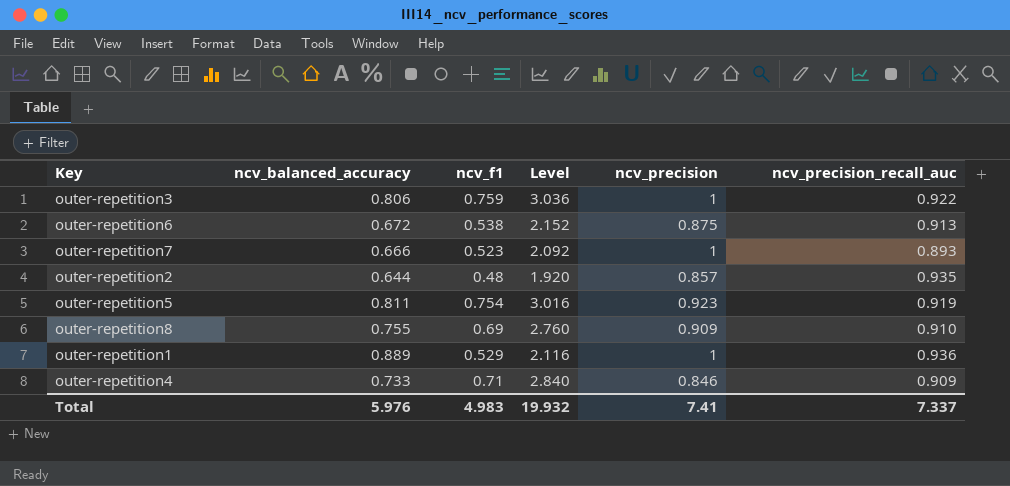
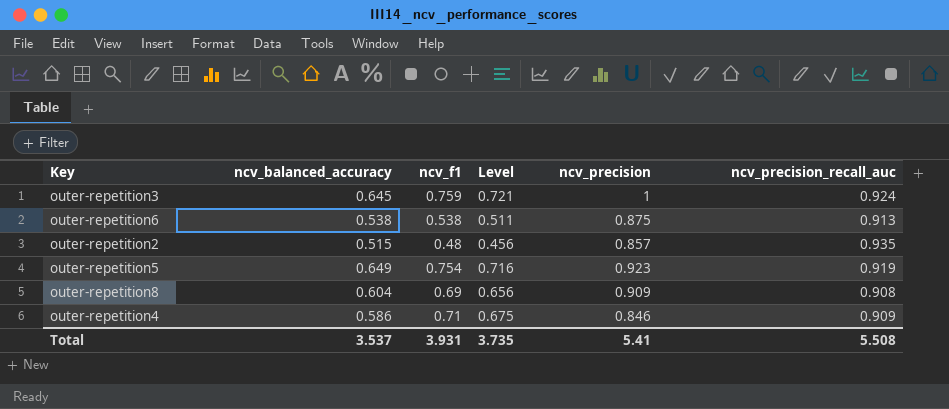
column Level | formula: [ncv_f1] * 4 -> [ncv_f1] * 0.95
row outer-repetition7: 0.666 | 0.523 | 2.092 | 1 | 0.893 -> none
row outer-repetition1: 0.889 | 0.529 | 2.116 | 1 | 0.936 -> none
outer-repetition3 | ncv_balanced_accuracy: 0.806 -> 0.645
outer-repetition3 | ncv_precision_recall_auc: 0.922 -> 0.924
outer-repetition6 | ncv_balanced_accuracy: 0.672 -> 0.538
outer-repetition2 | ncv_balanced_accuracy: 0.644 -> 0.515
outer-repetition5 | ncv_balanced_accuracy: 0.811 -> 0.649
outer-repetition8 | ncv_balanced_accuracy: 0.755 -> 0.604
outer-repetition8 | ncv_precision_recall_auc: 0.910 -> 0.908
outer-repetition4 | ncv_balanced_accuracy: 0.733 -> 0.586
Total | ncv_balanced_accuracy: 5.976 -> 3.537
Total | ncv_f1: 4.983 -> 3.931
Total | Level: 19.932 -> 3.735
Total | ncv_precision: 7.41 -> 5.41
Total | ncv_precision_recall_auc: 7.337 -> 5.508

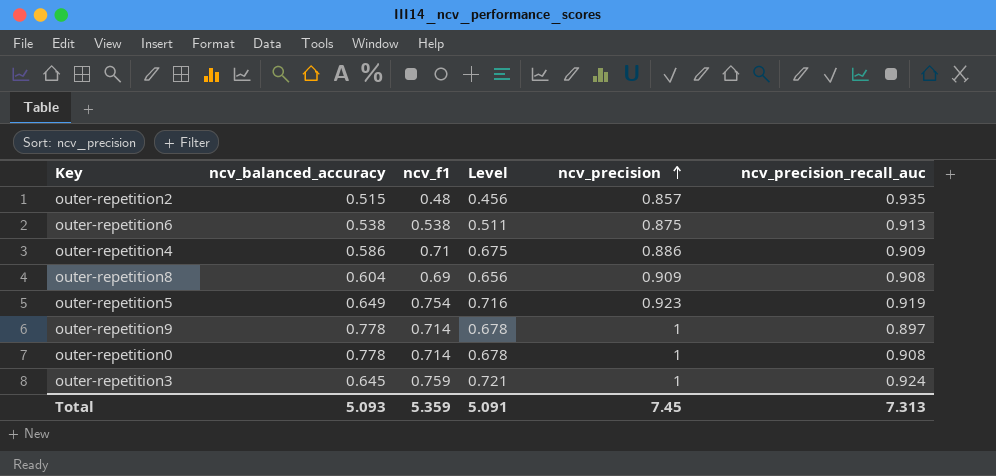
row order: none -> ncv_precision ascending
outer-repetition4 | ncv_precision: 0.846 -> 0.886
row outer-repetition9: none -> 0.778 | 0.714 | 0.678 | 1 | 0.897
row outer-repetition0: none -> 0.778 | 0.714 | 0.678 | 1 | 0.908
Total | ncv_balanced_accuracy: 3.537 -> 5.093
Total | ncv_f1: 3.931 -> 5.359
Total | Level: 3.735 -> 5.091
Total | ncv_precision: 5.41 -> 7.45
Total | ncv_precision_recall_auc: 5.508 -> 7.313

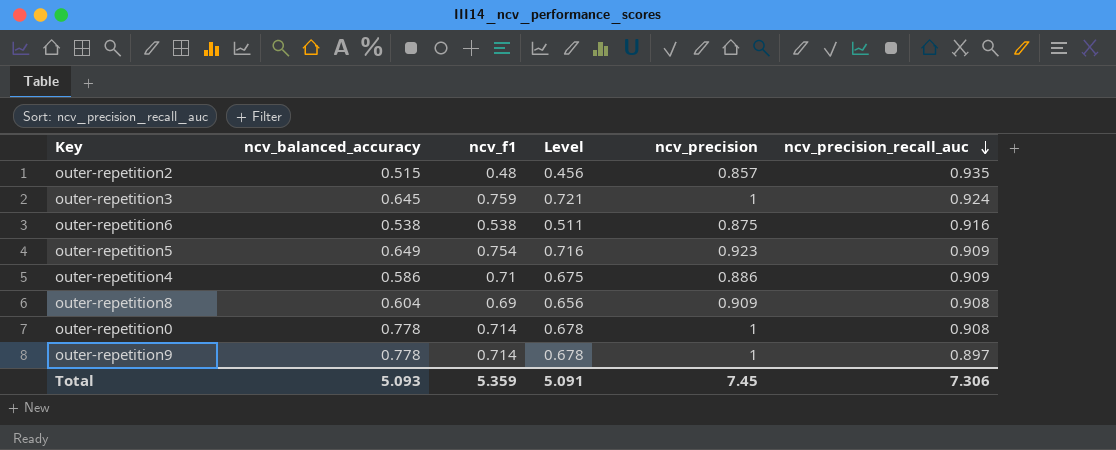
row order: ncv_precision ascending -> ncv_precision_recall_auc descending
outer-repetition6 | ncv_precision_recall_auc: 0.913 -> 0.916
outer-repetition5 | ncv_precision_recall_auc: 0.919 -> 0.909
Total | ncv_precision_recall_auc: 7.313 -> 7.306

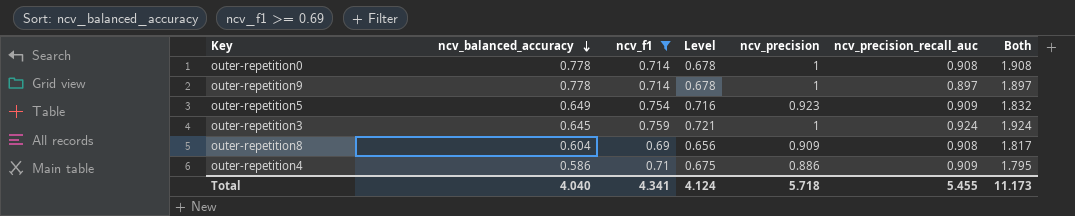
filter: none -> ncv_f1 >= 0.69
row order: ncv_precision_recall_auc descending -> ncv_balanced_accuracy descending
column Both | formula: none -> [ncv_precision] + [ncv_precision_recall_auc]
Total | ncv_balanced_accuracy: 5.093 -> 4.040
Total | ncv_f1: 5.359 -> 4.341
Total | Level: 5.091 -> 4.124
Total | ncv_precision: 7.45 -> 5.718
Total | ncv_precision_recall_auc: 7.306 -> 5.455

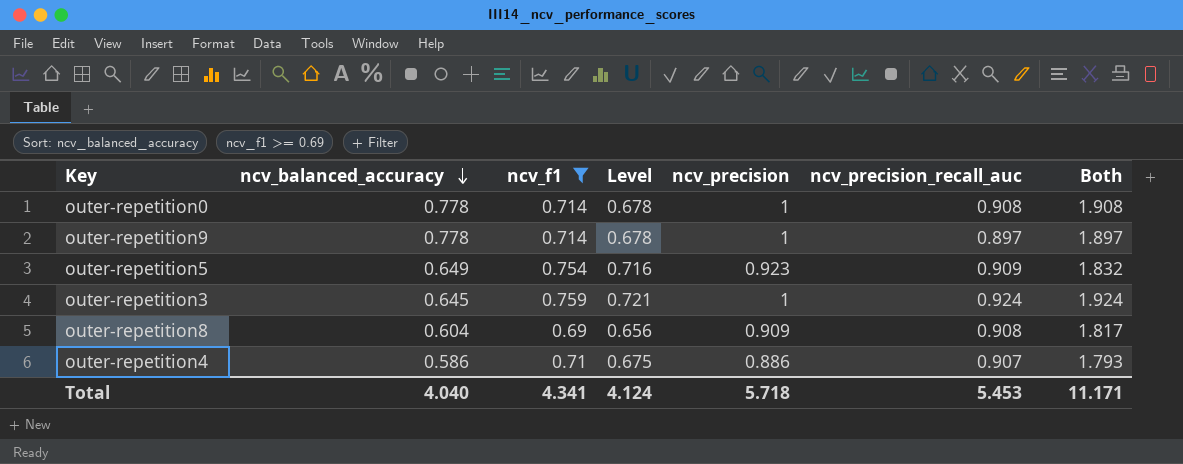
outer-repetition4 | ncv_precision_recall_auc: 0.909 -> 0.907
outer-repetition4 | Both: 1.795 -> 1.793
Total | ncv_precision_recall_auc: 5.455 -> 5.453
Total | Both: 11.173 -> 11.171

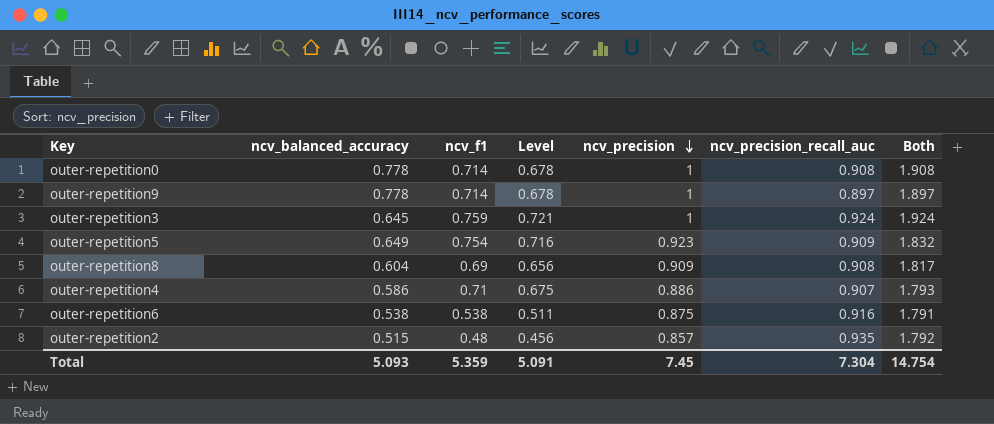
filter: ncv_f1 >= 0.69 -> none
row order: ncv_balanced_accuracy descending -> ncv_precision descending
Total | ncv_balanced_accuracy: 4.040 -> 5.093
Total | ncv_f1: 4.341 -> 5.359
Total | Level: 4.124 -> 5.091
Total | ncv_precision: 5.718 -> 7.45
Total | ncv_precision_recall_auc: 5.453 -> 7.304
Total | Both: 11.171 -> 14.754

